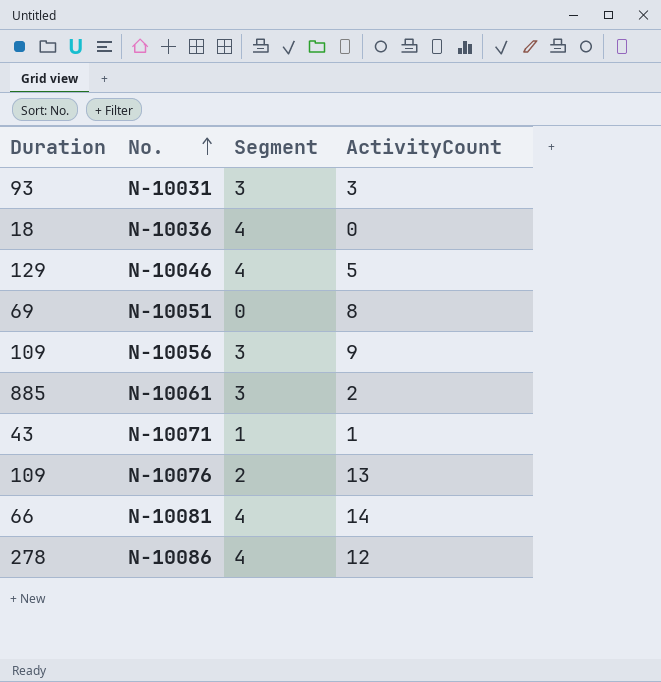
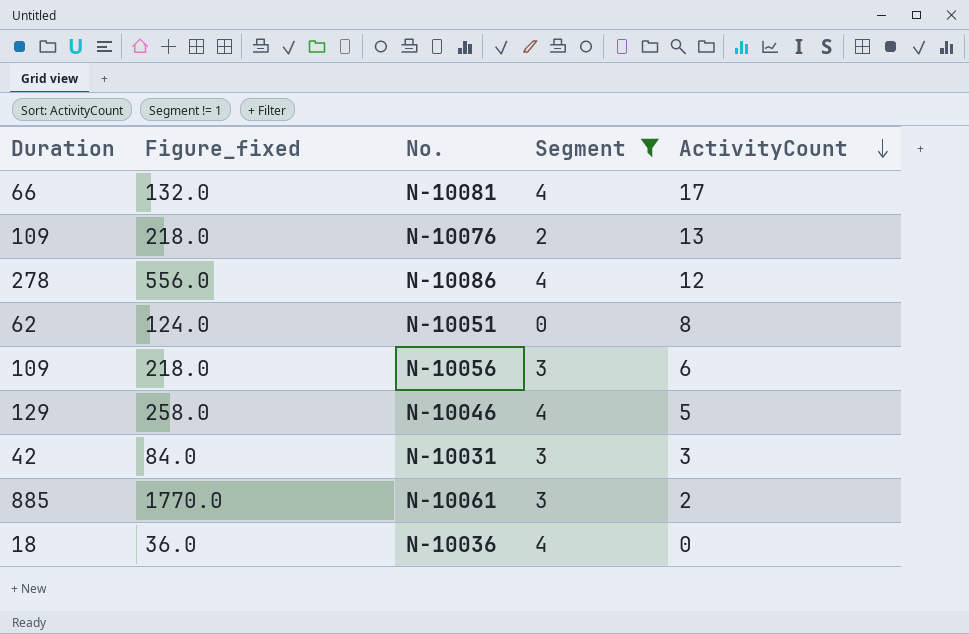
filter: none -> Segment != 1
row order: No. ascending -> ActivityCount descending
column Figure_fixed | formula: none -> [Duration] * 2
N-10081 | ActivityCount: 14 -> 17
N-10051 | Duration: 69 -> 62
N-10056 | ActivityCount: 9 -> 6
N-10031 | Duration: 93 -> 42

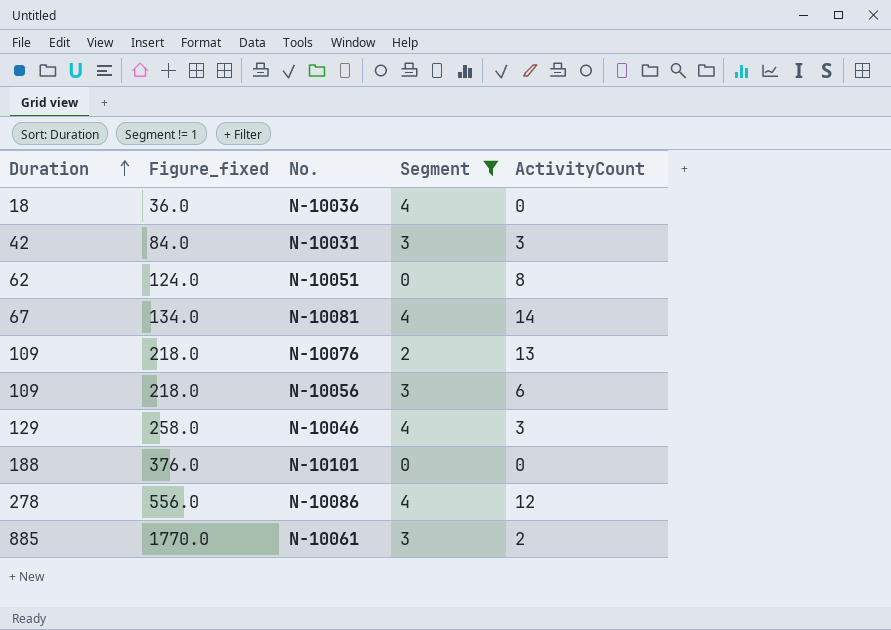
row order: ActivityCount descending -> Duration ascending
N-10081 | Duration: 66 -> 67
N-10081 | Figure_fixed: 132.0 -> 134.0
N-10081 | ActivityCount: 17 -> 14
N-10046 | ActivityCount: 5 -> 3
row N-10101: none -> 188 | 376.0 | 0 | 0

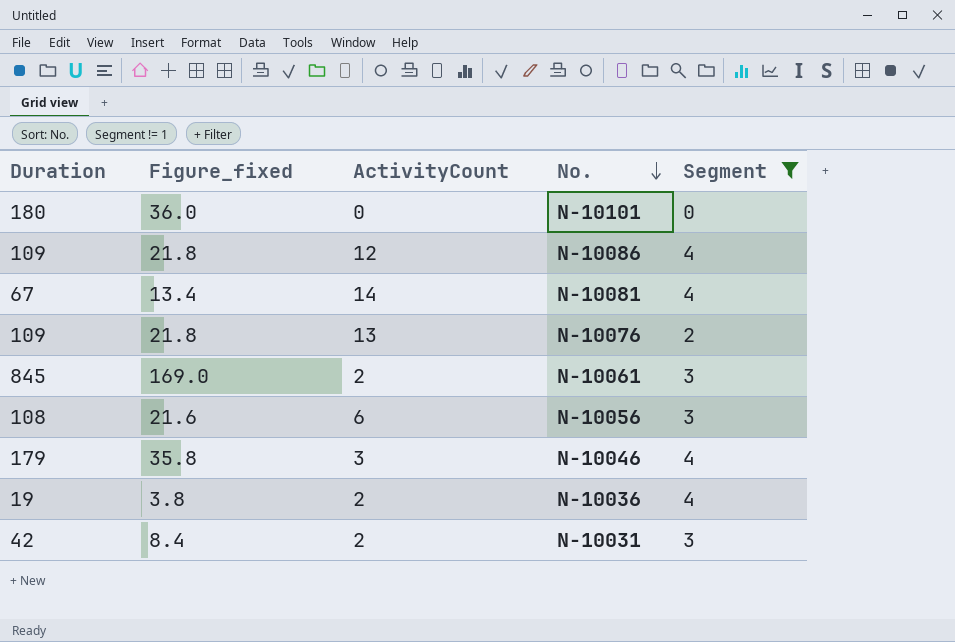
row order: Duration ascending -> No. descending
column Figure_fixed | formula: [Duration] * 2 -> [Duration] * 0.2
column ActivityCount | position: 5 -> 3
row N-10051: 62 | 124.0 | 0 | 8 -> none
N-10101 | Duration: 188 -> 180
N-10086 | Duration: 278 -> 109
N-10061 | Duration: 885 -> 845
N-10056 | Duration: 109 -> 108
N-10046 | Duration: 129 -> 179
N-10036 | Duration: 18 -> 19
N-10036 | ActivityCount: 0 -> 2
N-10031 | ActivityCount: 3 -> 2

